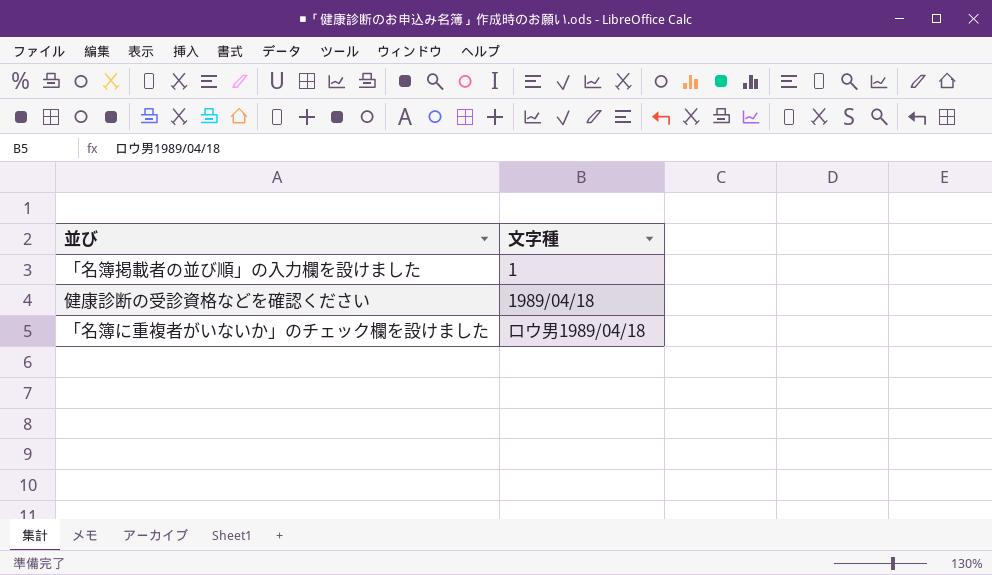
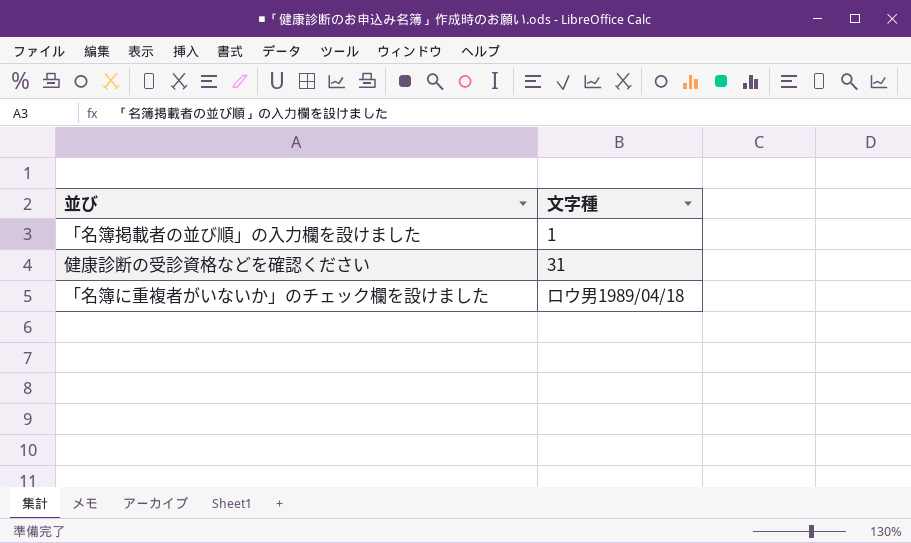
健康診断の受診資格などを確認ください | 文字種: 1989/04/18 -> 31

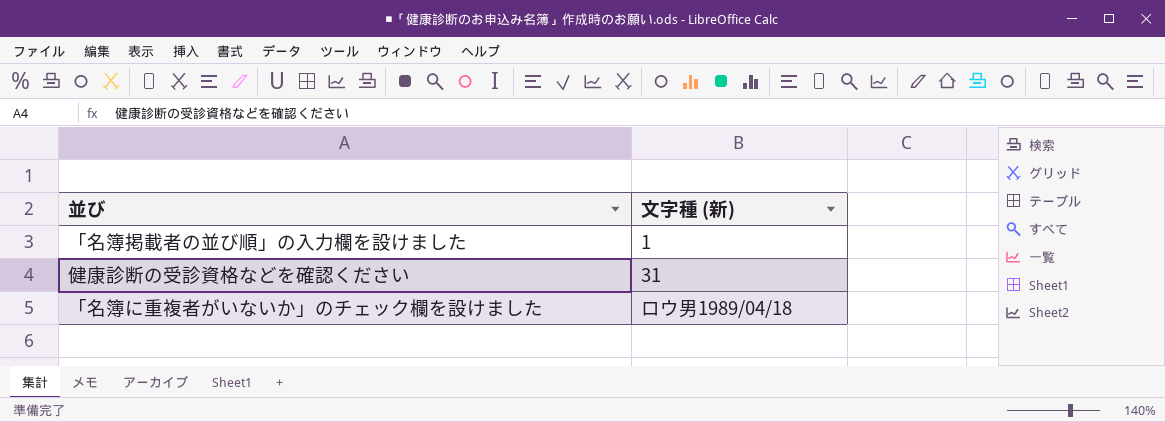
column name: 文字種 -> 文字種 (新)

